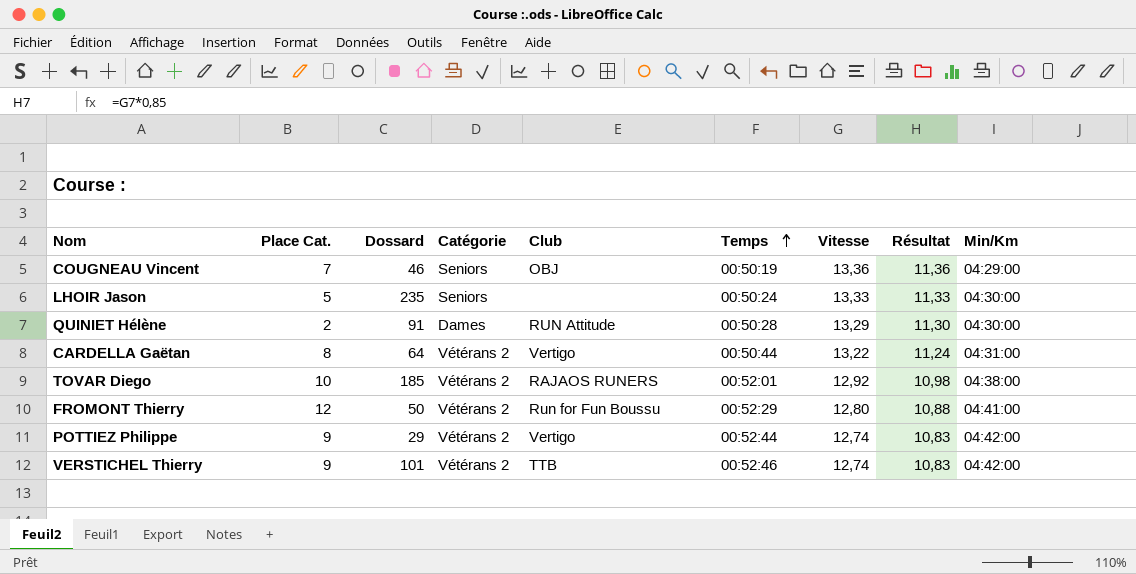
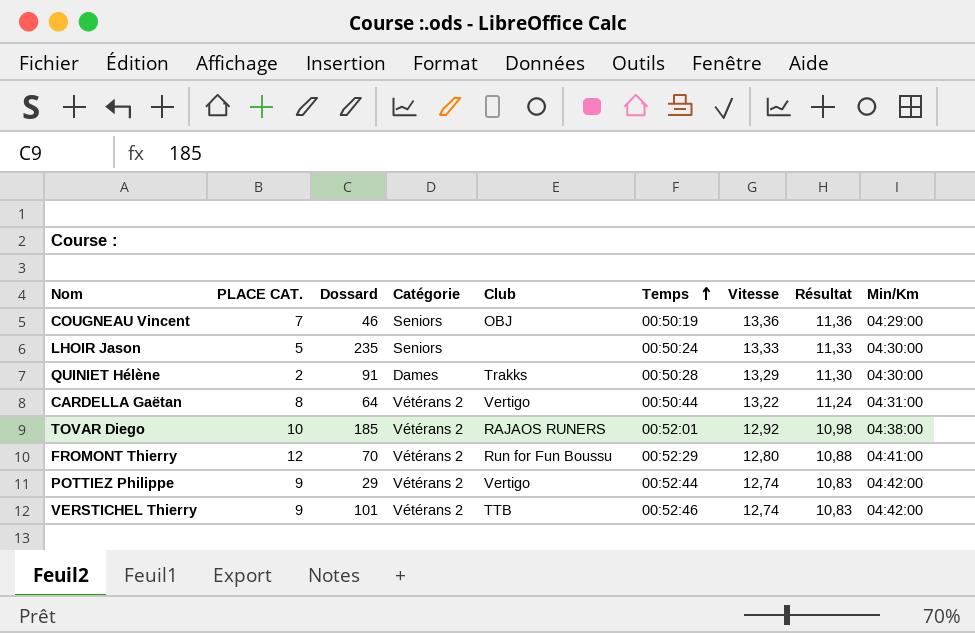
column name: Place Cat. -> PLACE CAT.
QUINIET Hélène | Club: RUN Attitude -> Trakks
FROMONT Thierry | Dossard: 50 -> 70

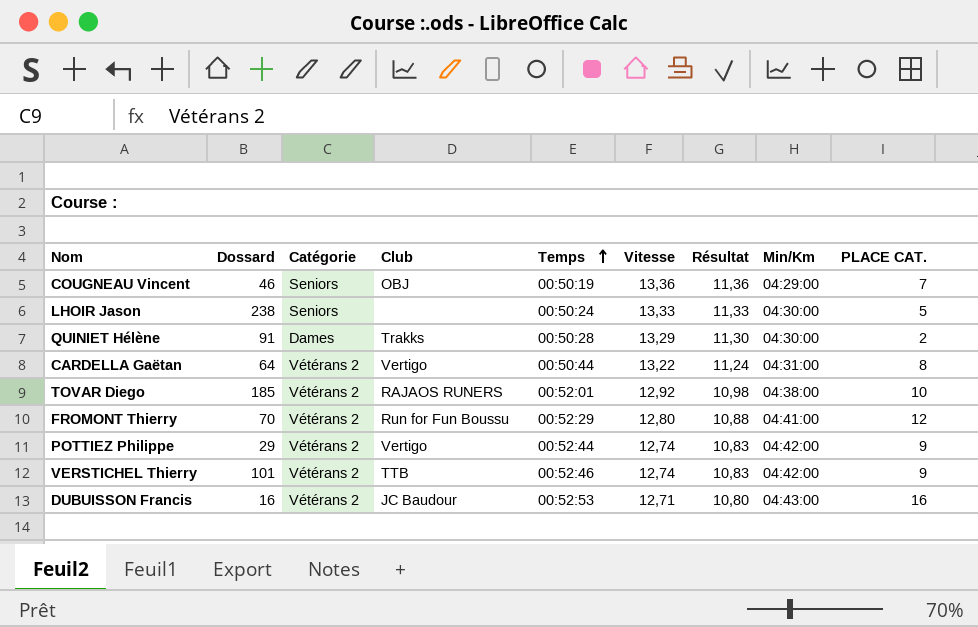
column PLACE CAT. | position: 2 -> 9
LHOIR Jason | Dossard: 235 -> 238
row DUBUISSON Francis: none -> 16 | Vétérans 2 | JC Baudour | 00:52:53 | 12,71 | 10,80 | 04:43:00 | 16

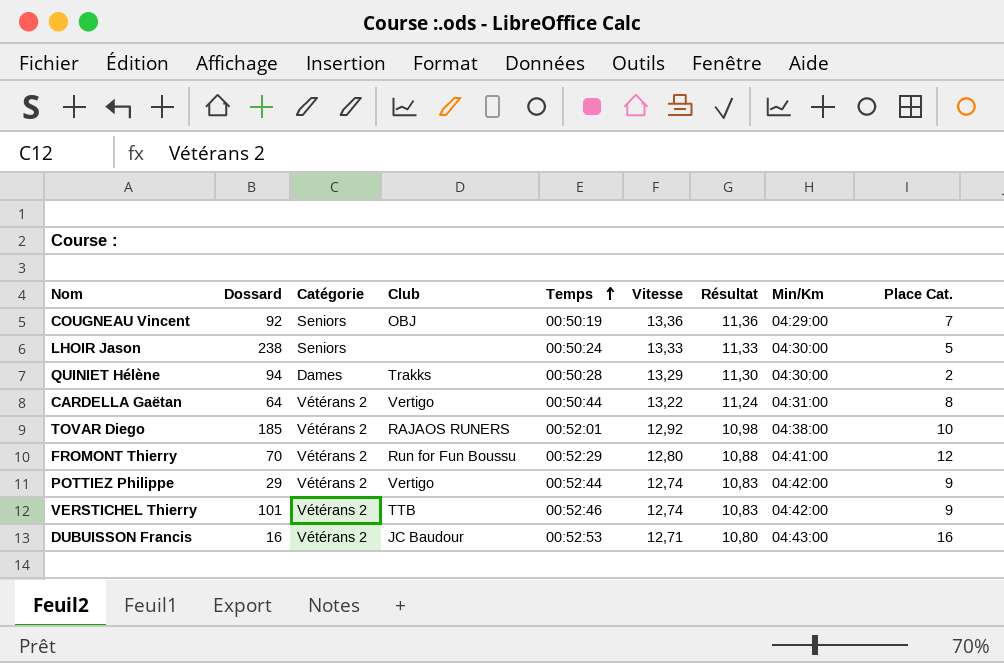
column name: PLACE CAT. -> Place Cat.
COUGNEAU Vincent | Dossard: 46 -> 92
QUINIET Hélène | Dossard: 91 -> 94

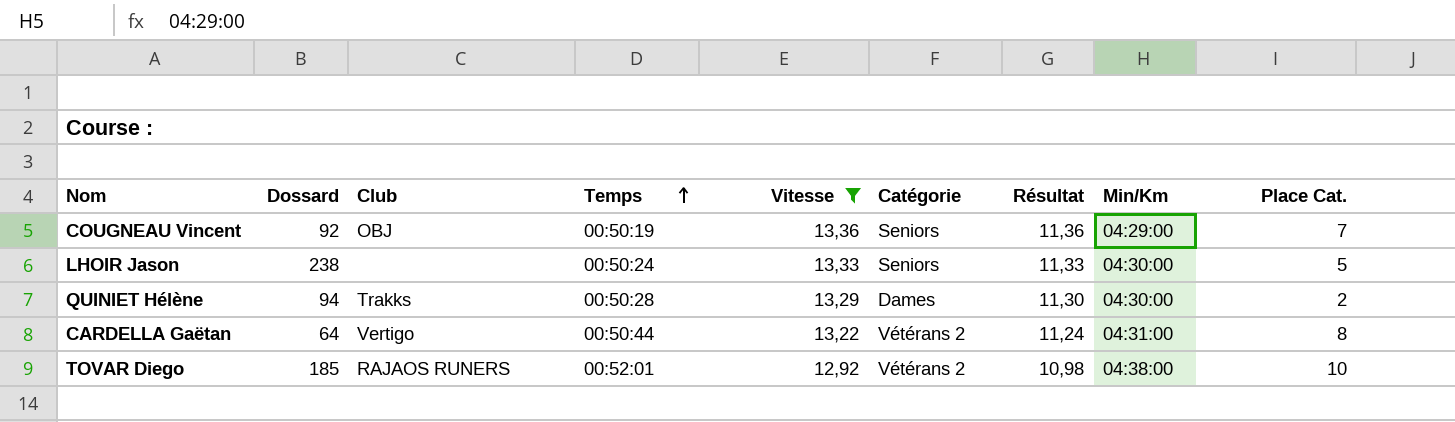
filter: none -> Vitesse >= 12,92
column Catégorie | position: 3 -> 6

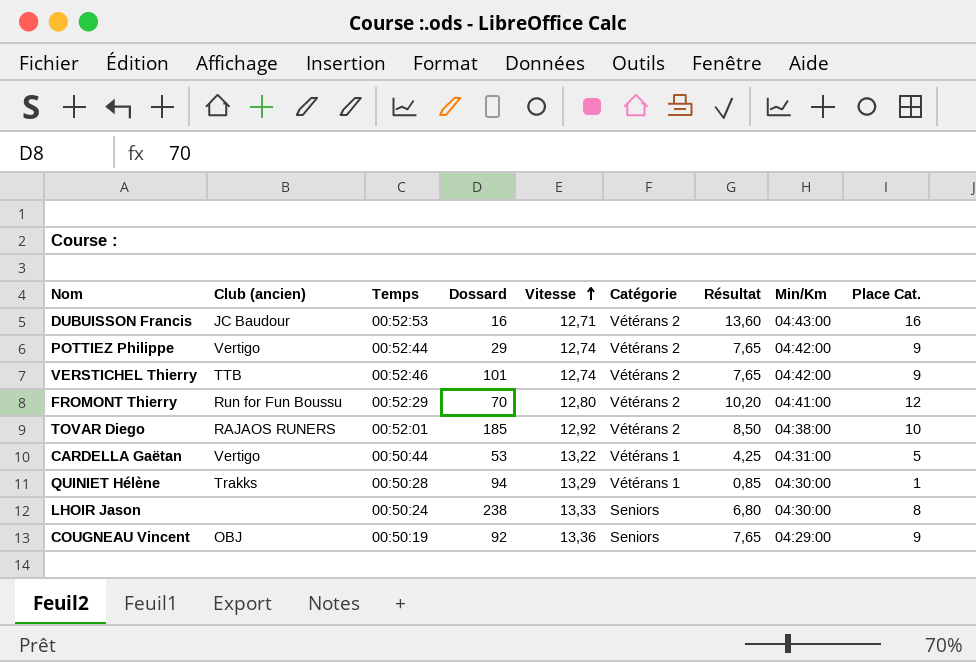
filter: Vitesse >= 12,92 -> none
row order: Temps ascending -> Vitesse ascending
column name: Club -> Club (ancien)
column Dossard | position: 2 -> 4
column Résultat | formula: [Vitesse] * 0,85 -> [Place Cat.] * 0,85
CARDELLA Gaëtan | Dossard: 64 -> 53
CARDELLA Gaëtan | Catégorie: Vétérans 2 -> Vétérans 1
CARDELLA Gaëtan | Place Cat.: 8 -> 5
QUINIET Hélène | Catégorie: Dames -> Vétérans 1
QUINIET Hélène | Place Cat.: 2 -> 1
LHOIR Jason | Place Cat.: 5 -> 8
COUGNEAU Vincent | Place Cat.: 7 -> 9

